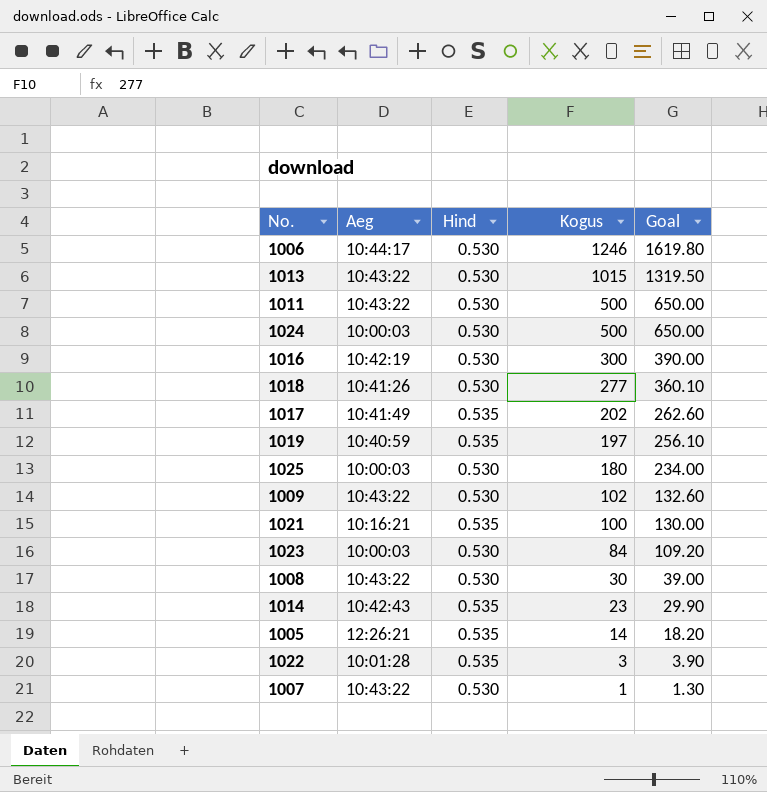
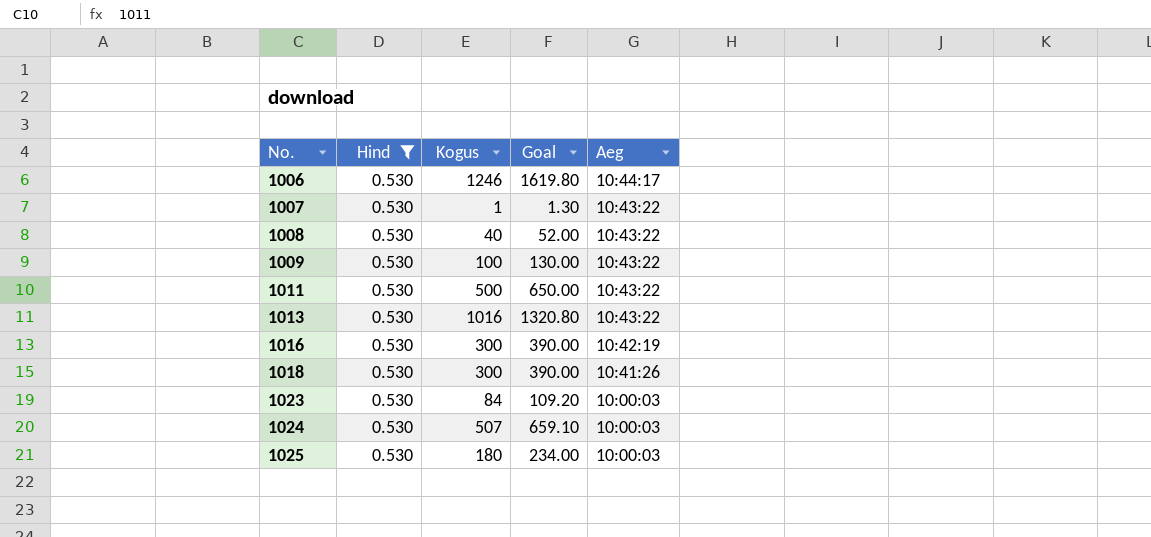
filter: none -> Hind = 0.530
row order: Kogus descending -> No. ascending
column Aeg | position: 2 -> 5
1008 | Kogus: 30 -> 40
1008 | Goal: 39.00 -> 52.00
1009 | Kogus: 102 -> 100
1009 | Goal: 132.60 -> 130.00
1013 | Kogus: 1015 -> 1016
1013 | Goal: 1319.50 -> 1320.80
1018 | Kogus: 277 -> 300
1018 | Goal: 360.10 -> 390.00
1024 | Kogus: 500 -> 507
1024 | Goal: 650.00 -> 659.10

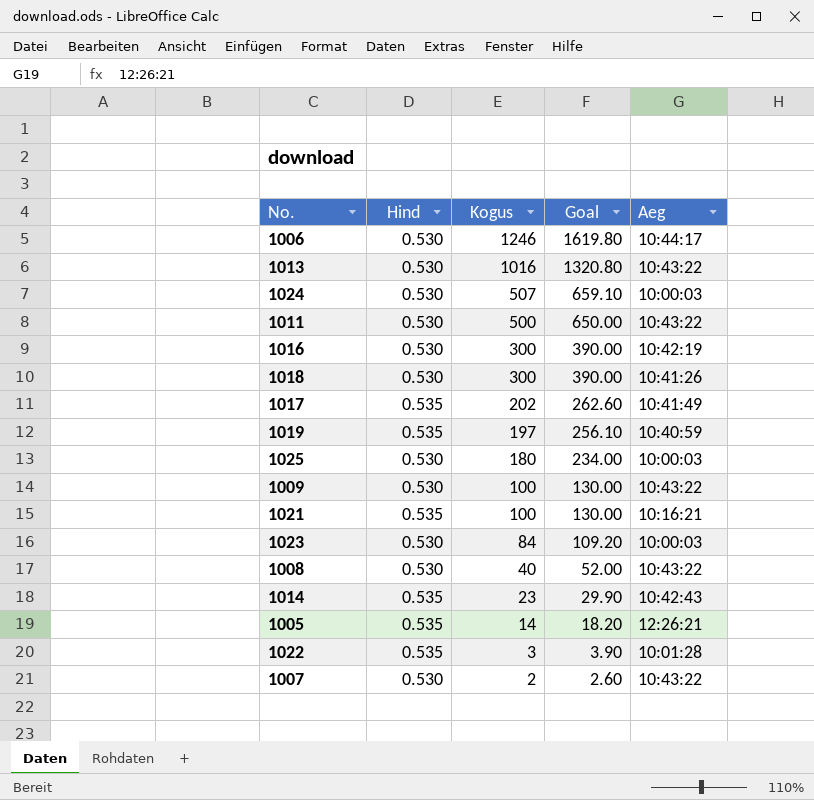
filter: Hind = 0.530 -> none
row order: No. ascending -> Kogus descending
1007 | Kogus: 1 -> 2
1007 | Goal: 1.30 -> 2.60

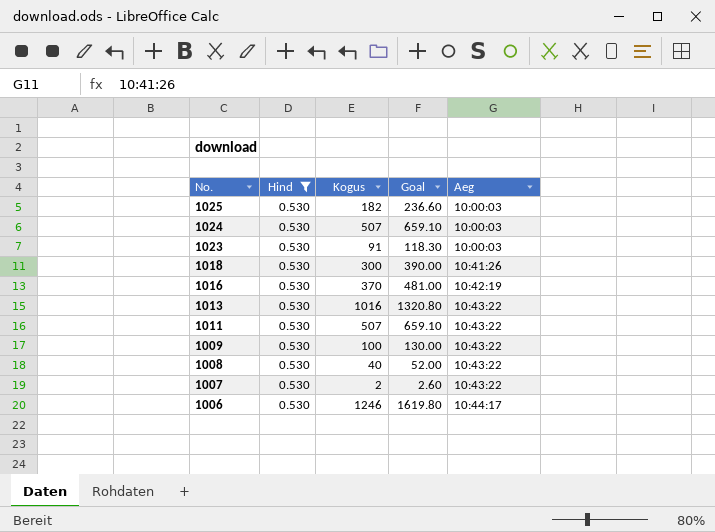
filter: none -> Hind = 0.530
row order: Kogus descending -> No. descending
1025 | Kogus: 180 -> 182
1025 | Goal: 234.00 -> 236.60
1023 | Kogus: 84 -> 91
1023 | Goal: 109.20 -> 118.30
1016 | Kogus: 300 -> 370
1016 | Goal: 390.00 -> 481.00
1011 | Kogus: 500 -> 507
1011 | Goal: 650.00 -> 659.10

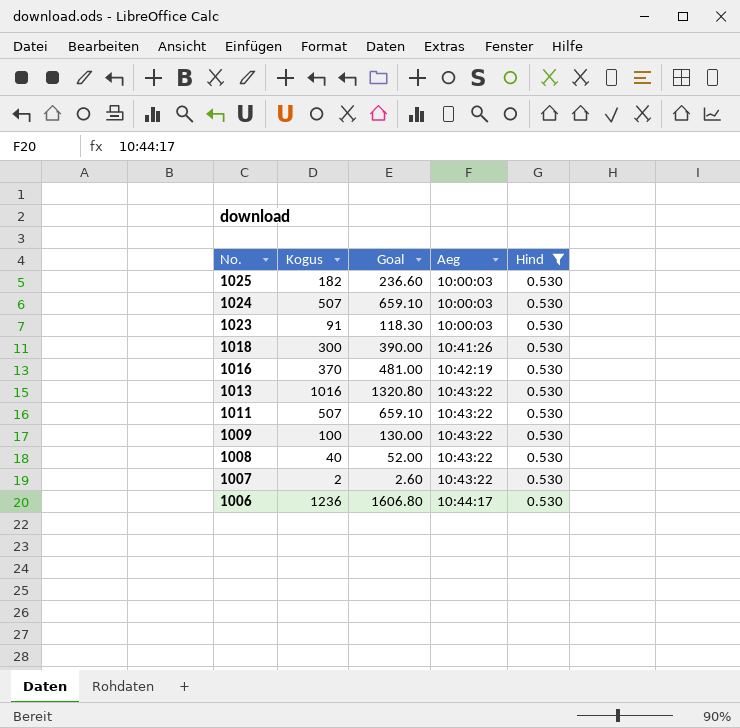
column Hind | position: 2 -> 5
1006 | Kogus: 1246 -> 1236
1006 | Goal: 1619.80 -> 1606.80

